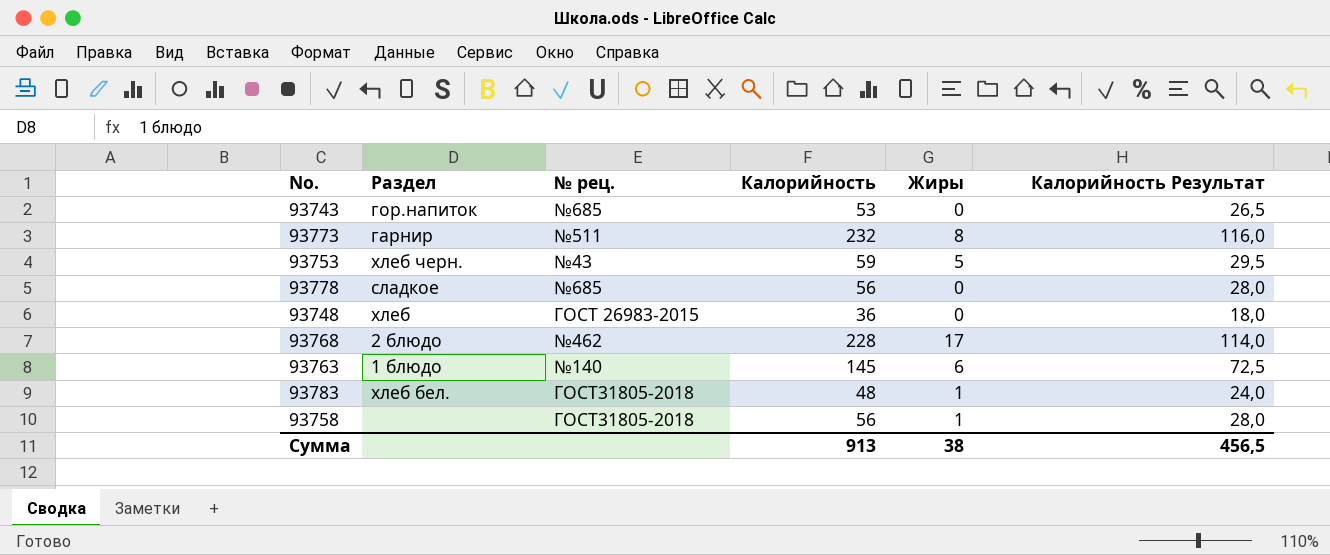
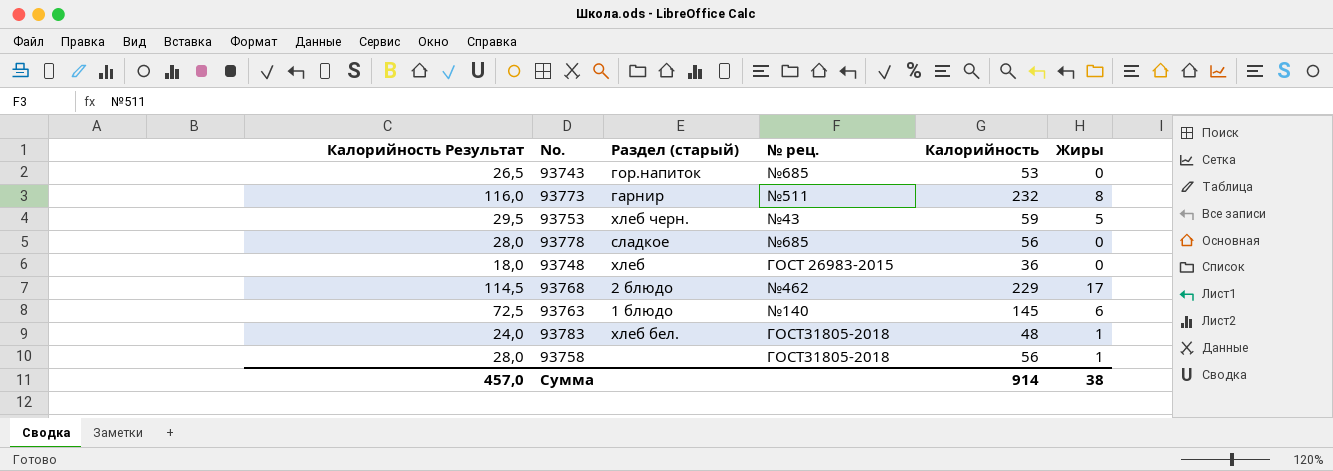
column Калорийность Результат | position: 6 -> 1
column name: Раздел -> Раздел (старый)
93768 | Калорийность Результат: 114,0 -> 114,5
93768 | Калорийность: 228 -> 229
Сумма | Калорийность Результат: 456,5 -> 457,0
Сумма | Калорийность: 913 -> 914

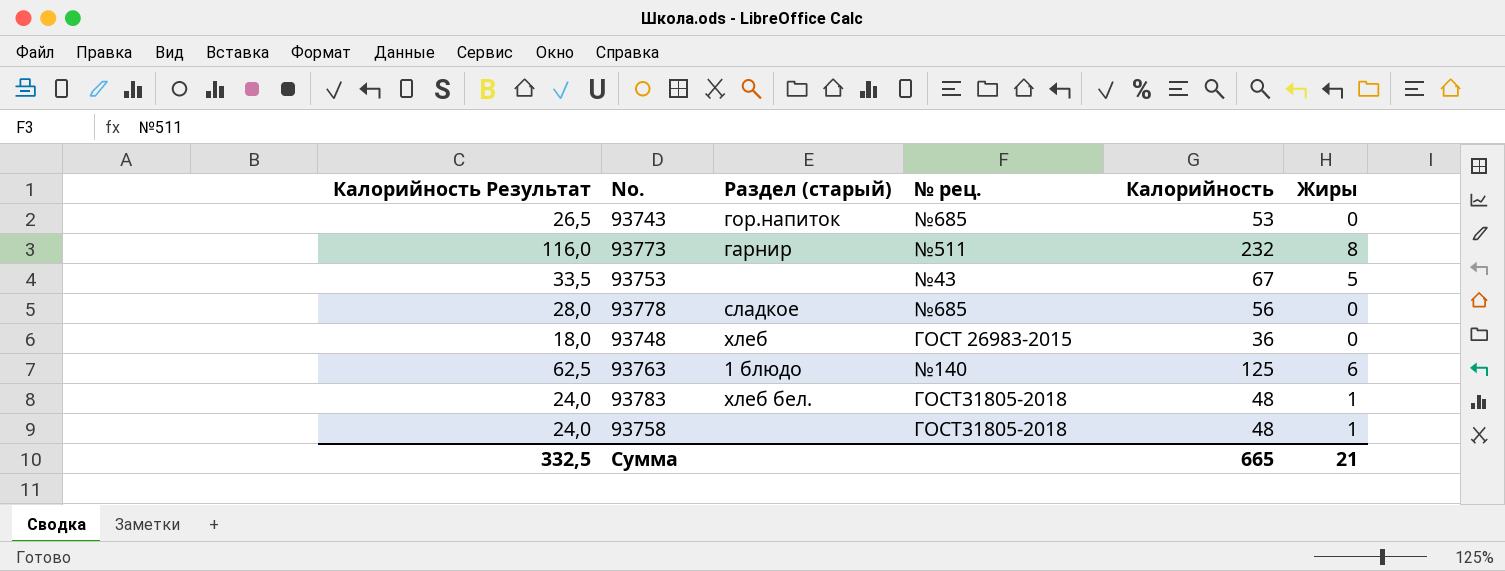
row 93768: 114,5 | 2 блюдо | №462 | 229 | 17 -> none
93753 | Калорийность Результат: 29,5 -> 33,5
93753 | Раздел (старый): хлеб черн. -> none
93753 | Калорийность: 59 -> 67
93763 | Калорийность Результат: 72,5 -> 62,5
93763 | Калорийность: 145 -> 125
93758 | Калорийность Результат: 28,0 -> 24,0
93758 | Калорийность: 56 -> 48
Сумма | Калорийность Результат: 457,0 -> 332,5
Сумма | Калорийность: 914 -> 665
Сумма | Жиры: 38 -> 21

